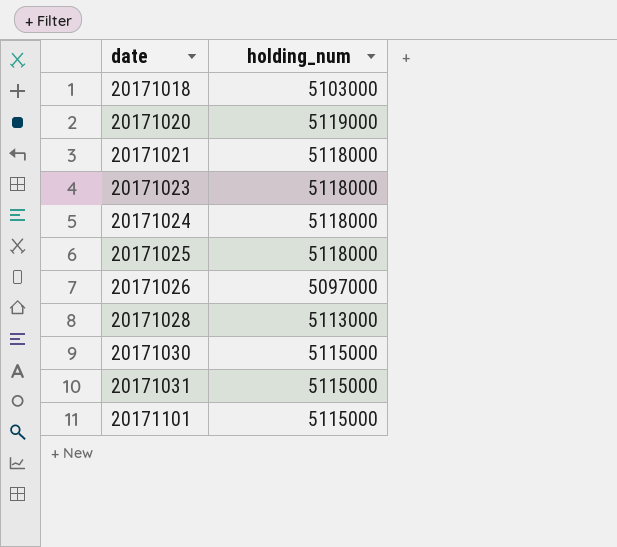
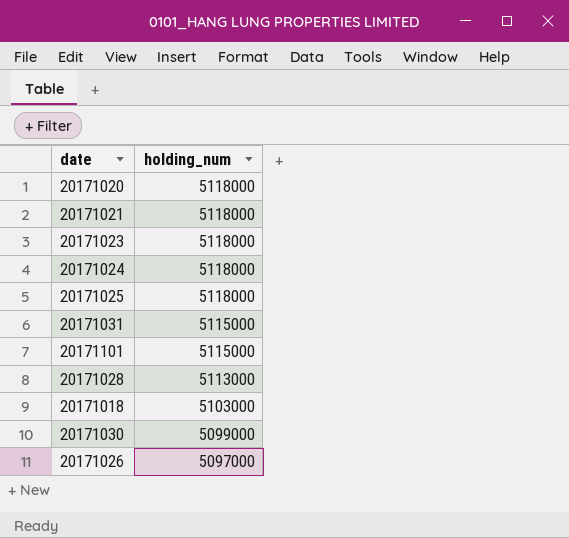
row order: date ascending -> holding_num descending
20171020 | holding_num: 5119000 -> 5118000
20171030 | holding_num: 5115000 -> 5099000

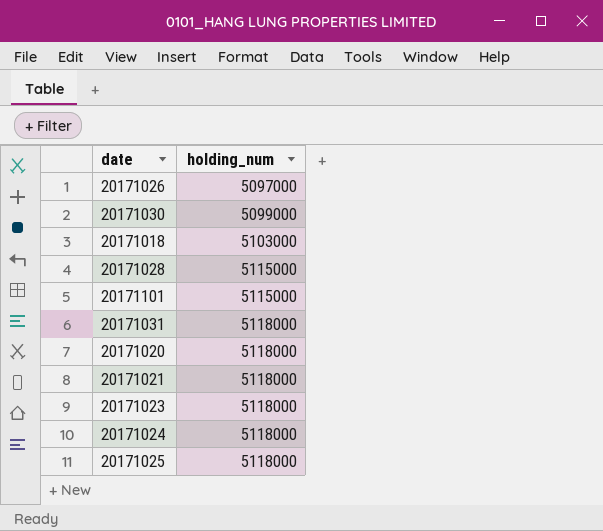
row order: holding_num descending -> holding_num ascending
20171028 | holding_num: 5113000 -> 5115000
20171031 | holding_num: 5115000 -> 5118000

